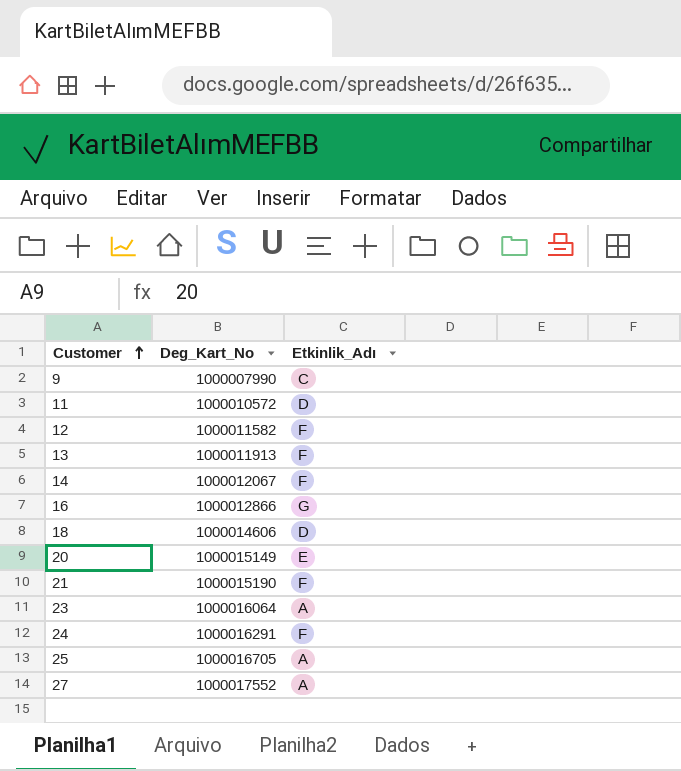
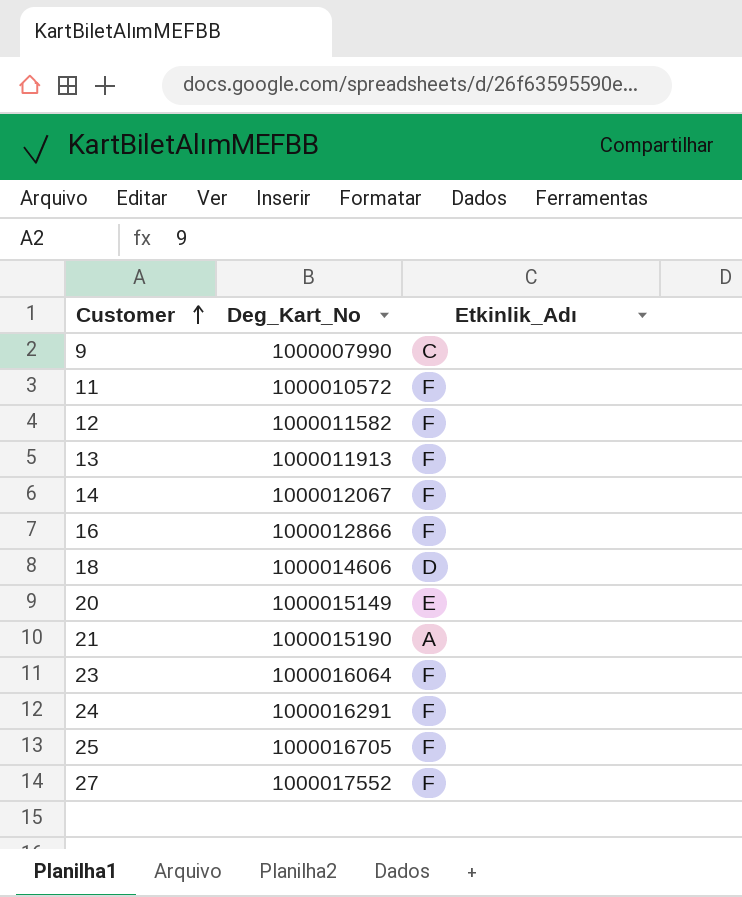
11 | Etkinlik_Adı: D -> F
16 | Etkinlik_Adı: G -> F
21 | Etkinlik_Adı: F -> A
23 | Etkinlik_Adı: A -> F
25 | Etkinlik_Adı: A -> F
27 | Etkinlik_Adı: A -> F

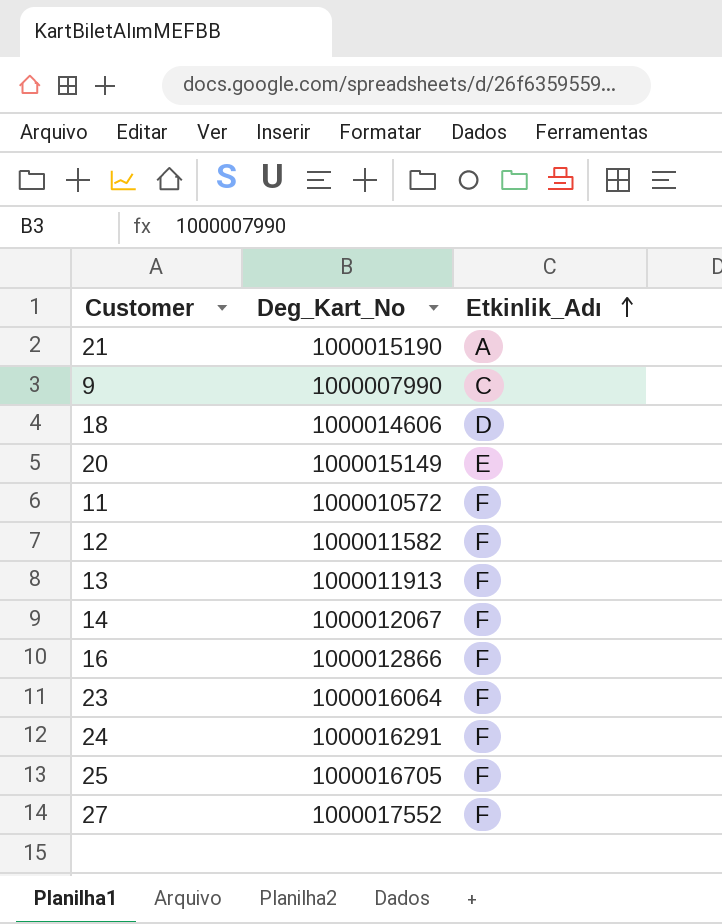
row order: Customer ascending -> Etkinlik_Adı ascending

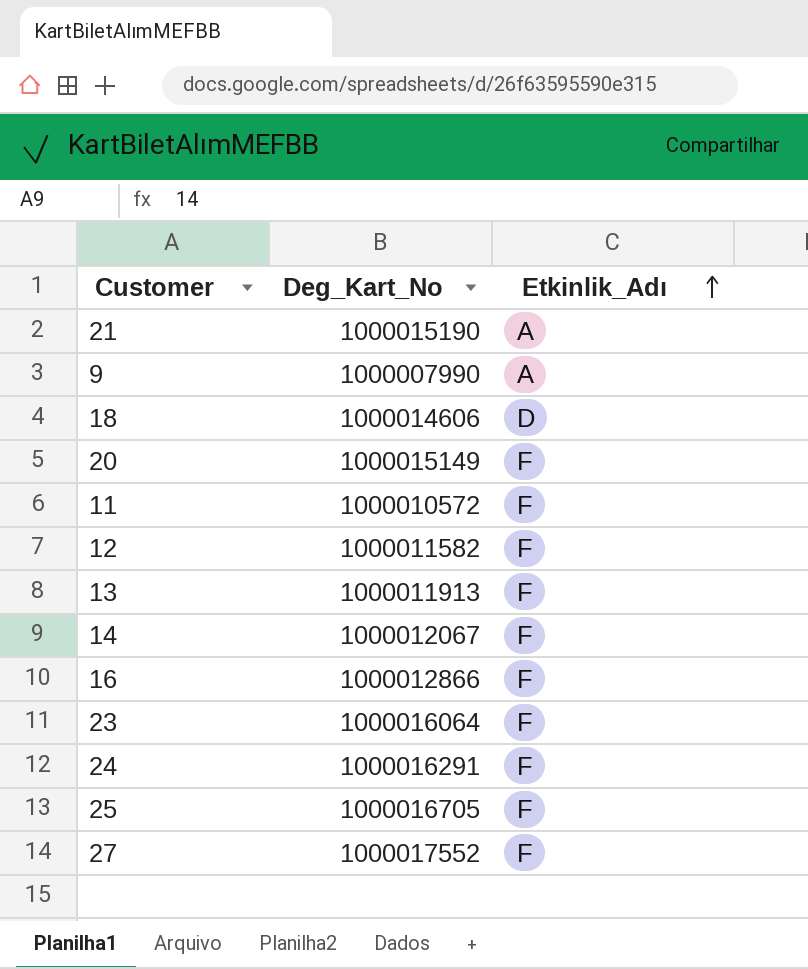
9 | Etkinlik_Adı: C -> A
20 | Etkinlik_Adı: E -> F

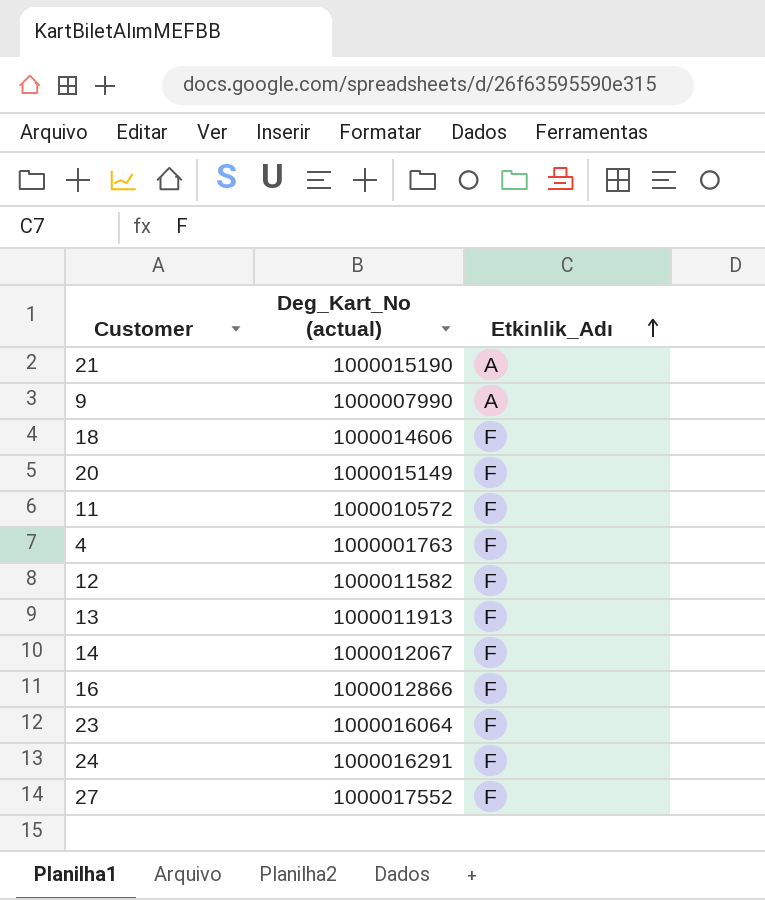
column name: Deg_Kart_No -> Deg_Kart_No (actual)
row 25: 1000016705 | F -> none
18 | Etkinlik_Adı: D -> F
row 4: none -> 1000001763 | F

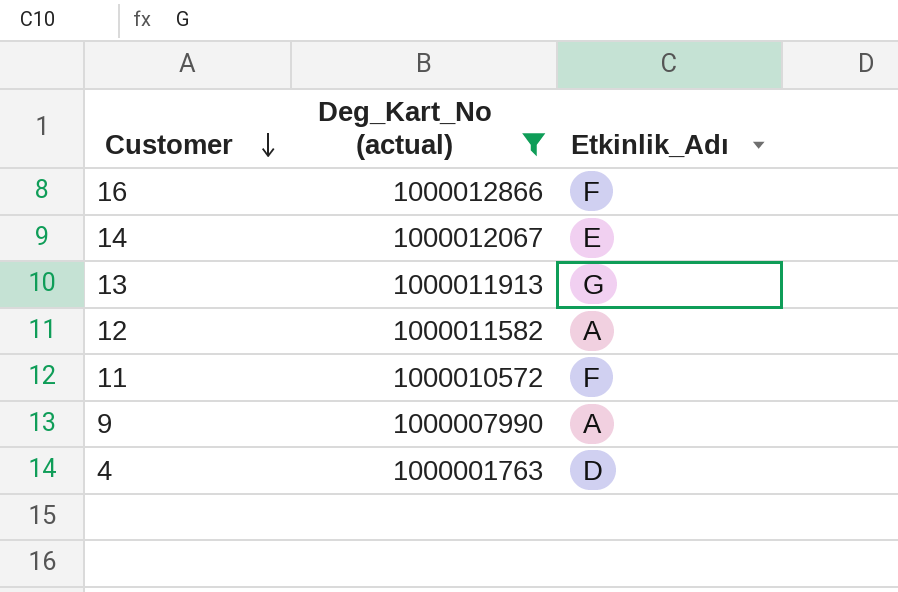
filter: none -> Deg_Kart_No (actual) <= 1000012866
row order: Etkinlik_Adı ascending -> Customer descending
14 | Etkinlik_Adı: F -> E
13 | Etkinlik_Adı: F -> G
12 | Etkinlik_Adı: F -> A
4 | Etkinlik_Adı: F -> D

